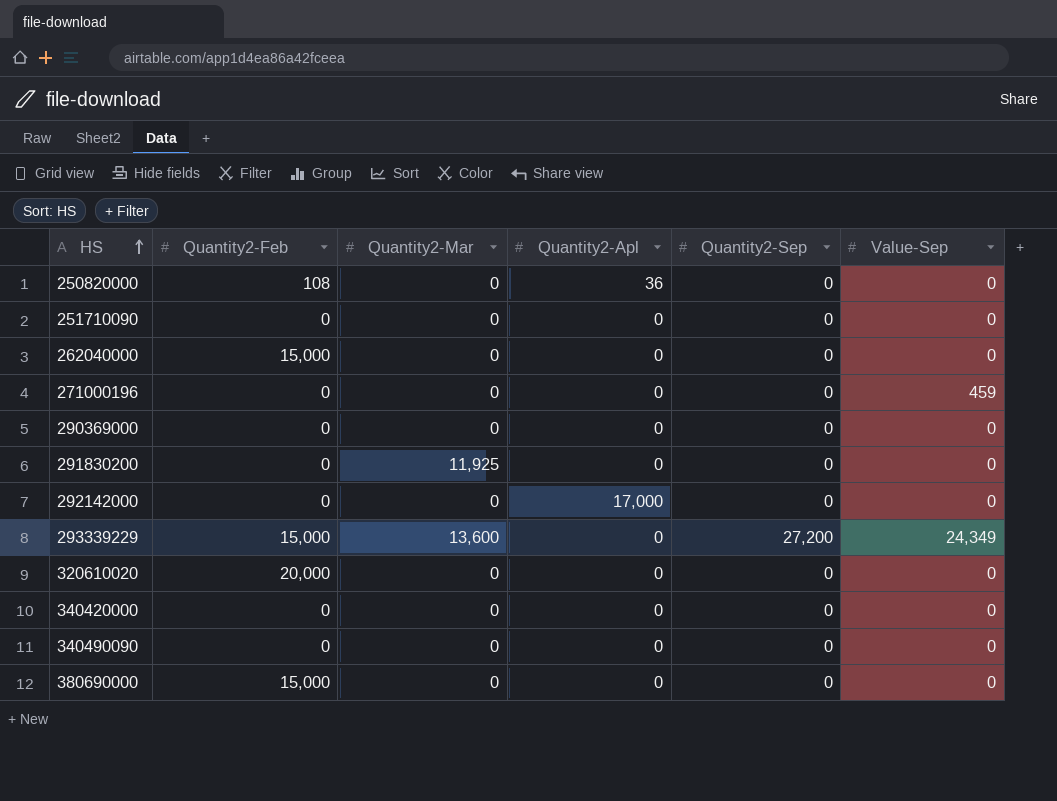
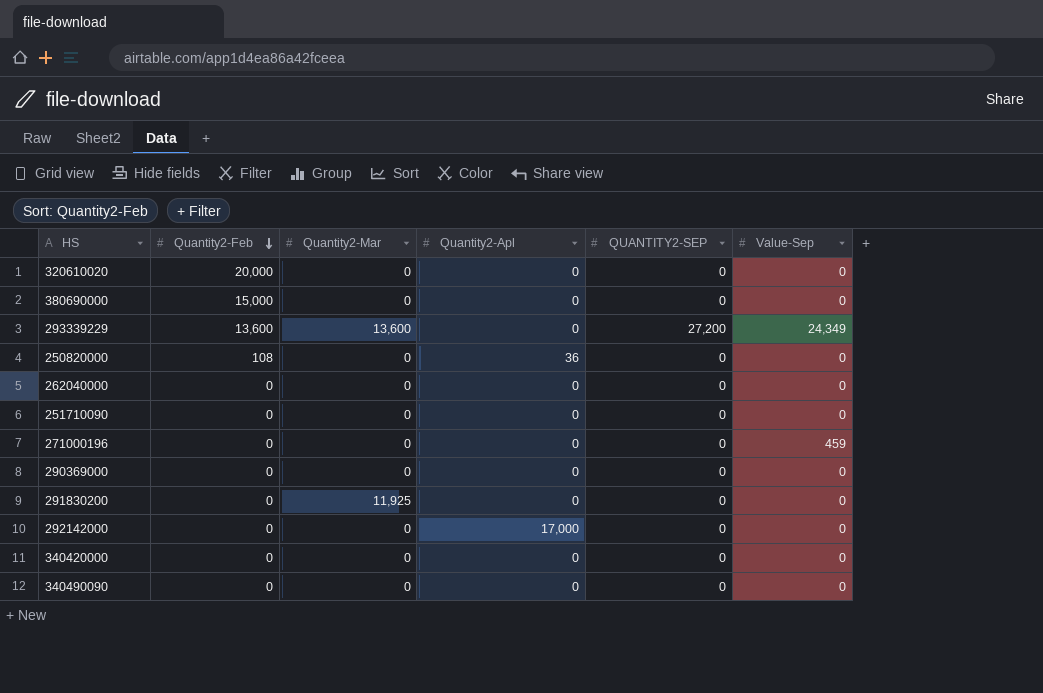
row order: HS ascending -> Quantity2-Feb descending
column name: Quantity2-Sep -> QUANTITY2-SEP
293339229 | Quantity2-Feb: 15,000 -> 13,600
262040000 | Quantity2-Feb: 15,000 -> 0

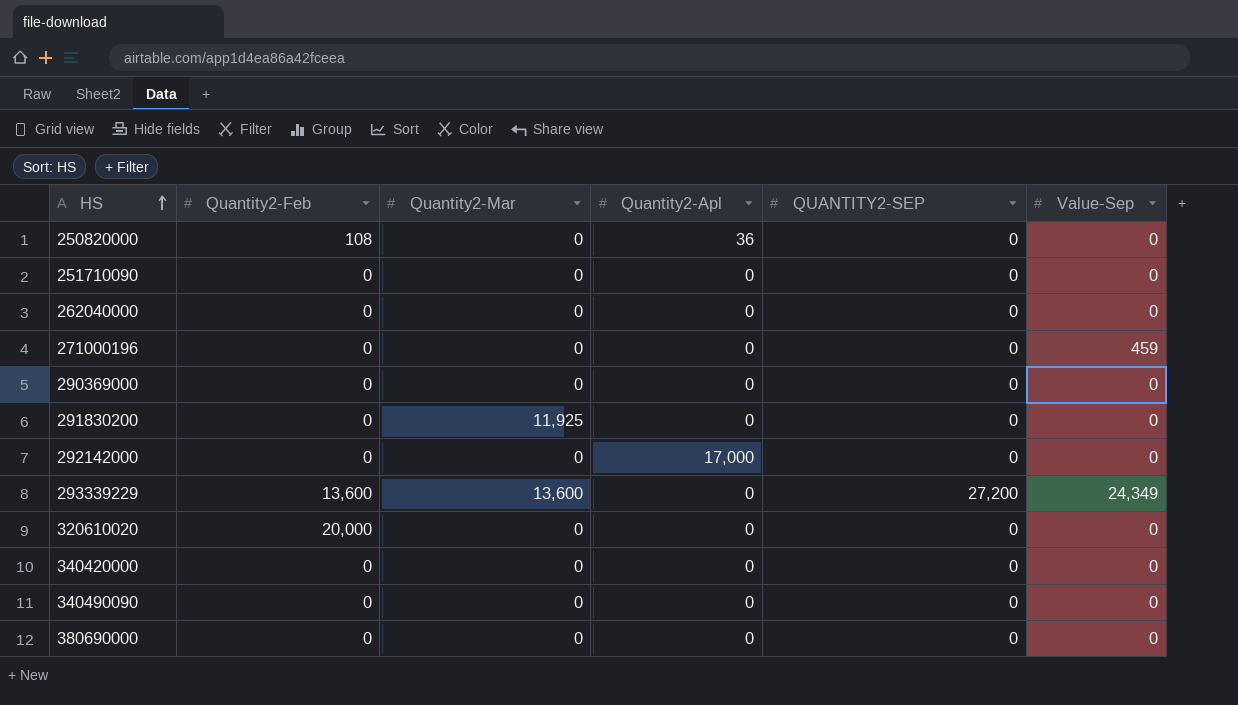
row order: Quantity2-Feb descending -> HS ascending
380690000 | Quantity2-Feb: 15,000 -> 0

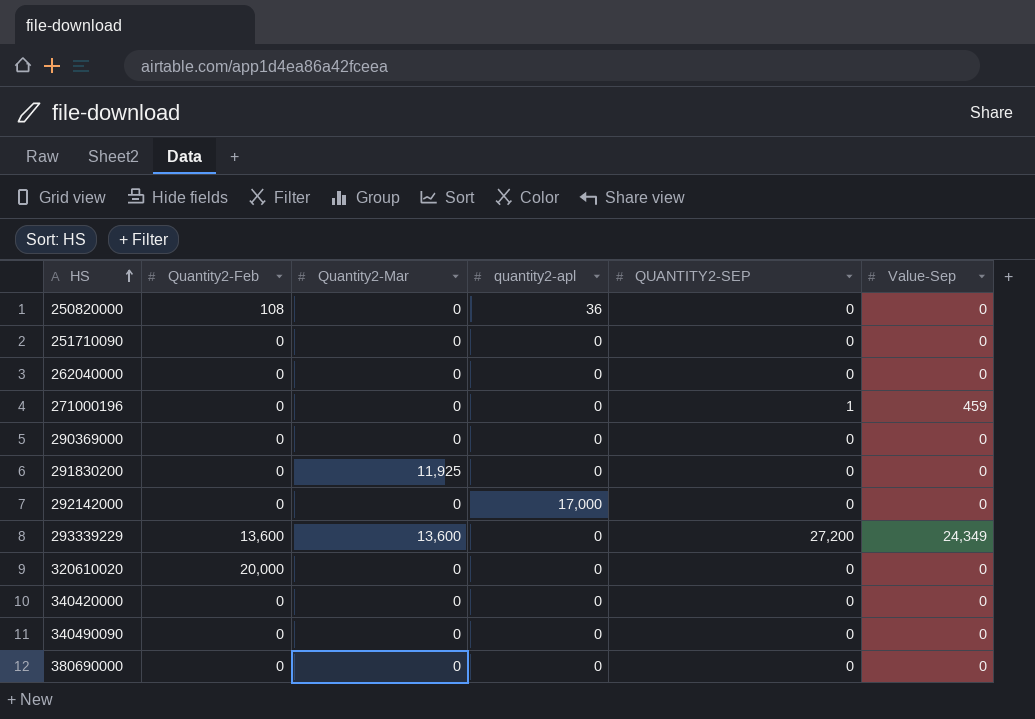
column name: Quantity2-Apl -> quantity2-apl
271000196 | QUANTITY2-SEP: 0 -> 1

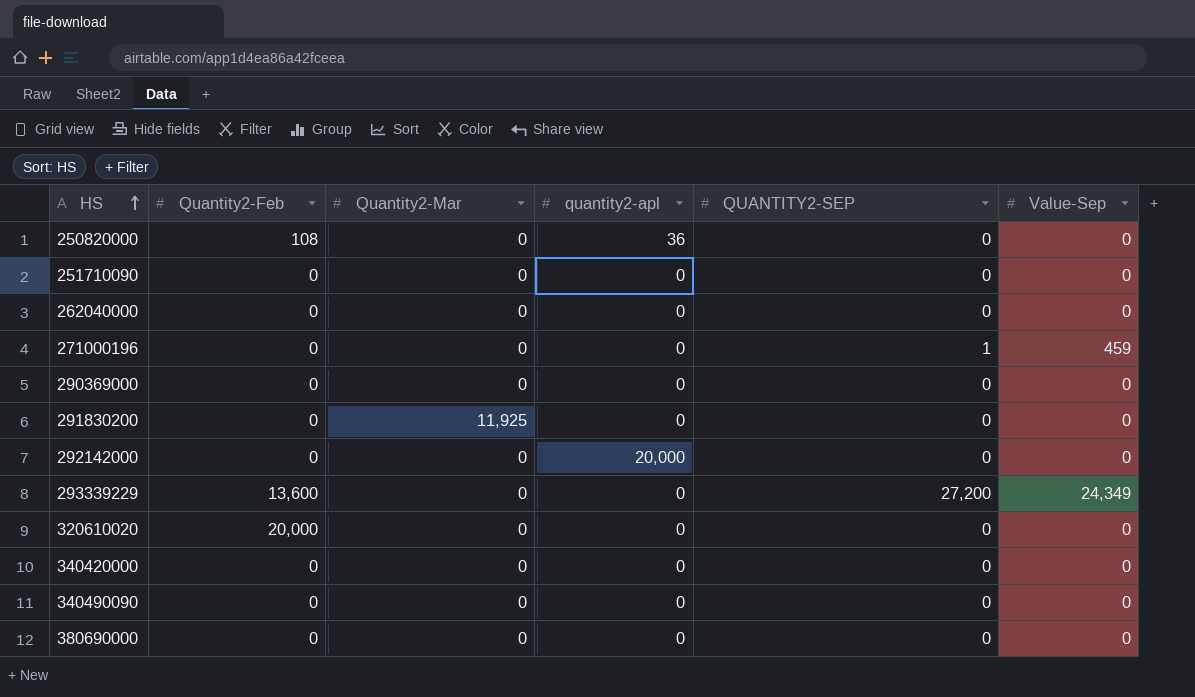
292142000 | quantity2-apl: 17,000 -> 20,000
293339229 | Quantity2-Mar: 13,600 -> 0

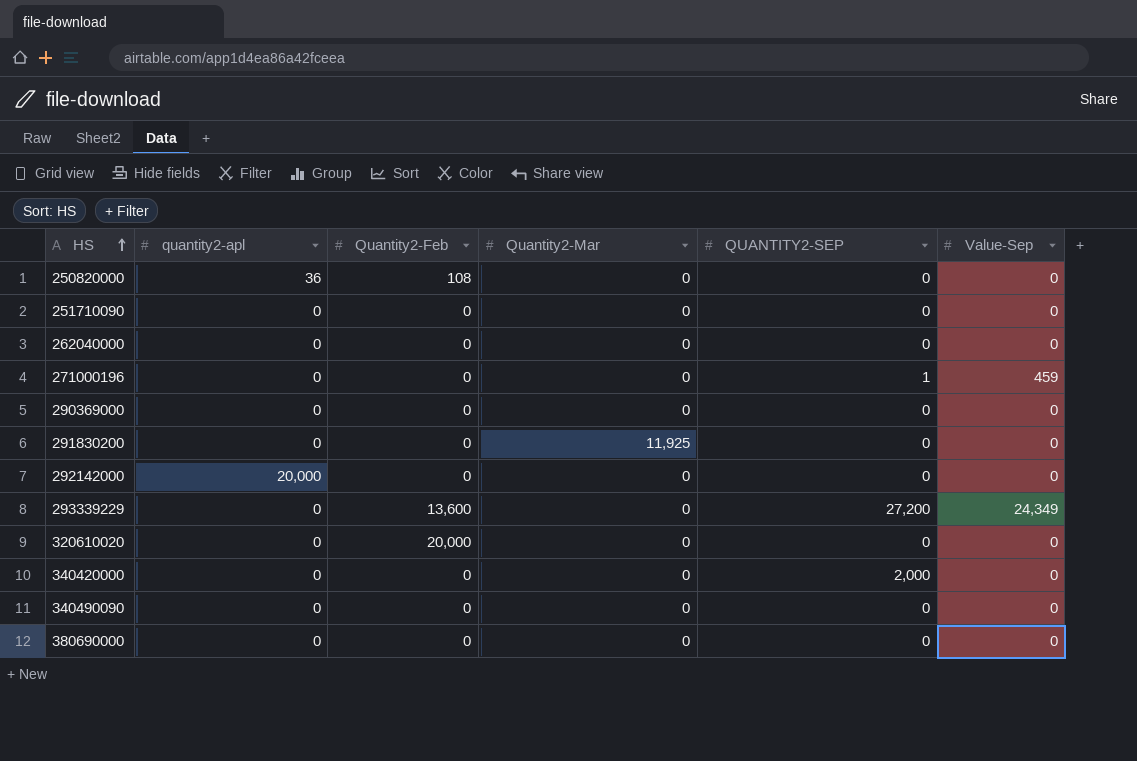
column quantity2-apl | position: 4 -> 2
340420000 | QUANTITY2-SEP: 0 -> 2,000

